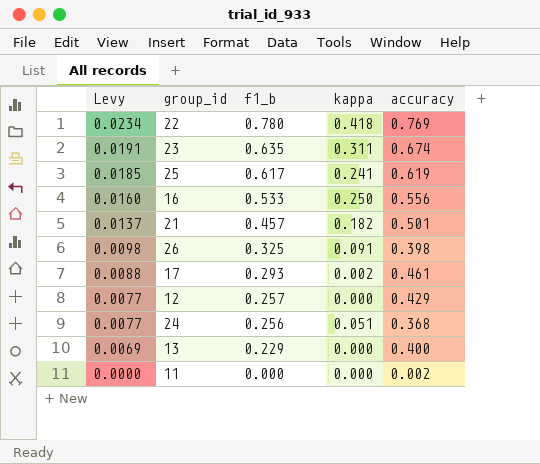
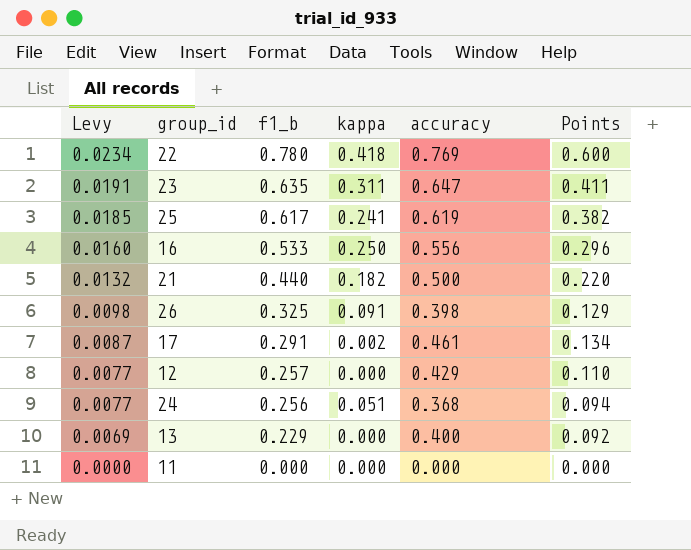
column Points | formula: none -> [f1_b] * [accuracy]
23 | accuracy: 0.674 -> 0.647
21 | Levy: 0.0137 -> 0.0132
21 | f1_b: 0.457 -> 0.440
21 | accuracy: 0.501 -> 0.500
17 | Levy: 0.0088 -> 0.0087
17 | f1_b: 0.293 -> 0.291
11 | accuracy: 0.002 -> 0.000

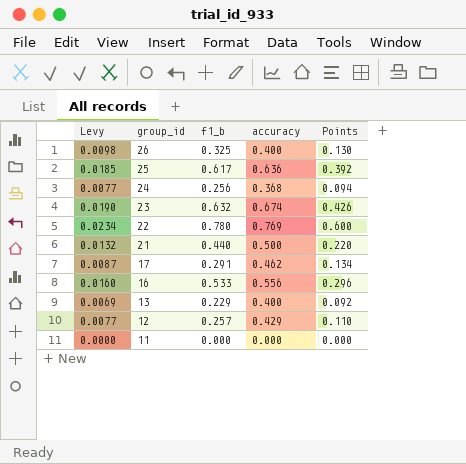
row order: Levy descending -> group_id descending
column kappa | position: 4 -> none
26 | accuracy: 0.398 -> 0.400
26 | Points: 0.129 -> 0.130
25 | accuracy: 0.619 -> 0.636
25 | Points: 0.382 -> 0.392
23 | Levy: 0.0191 -> 0.0190
23 | f1_b: 0.635 -> 0.632
23 | accuracy: 0.647 -> 0.674
23 | Points: 0.411 -> 0.426
17 | accuracy: 0.461 -> 0.462

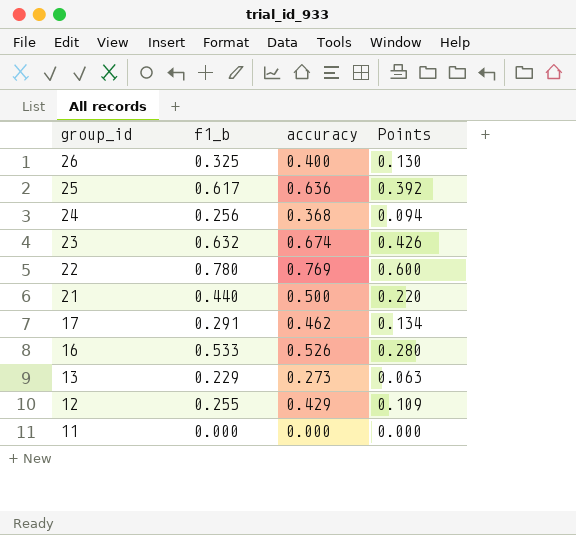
column Levy | formula: [f1_b] * 0.03 -> none
16 | accuracy: 0.556 -> 0.526
16 | Points: 0.296 -> 0.280
13 | accuracy: 0.400 -> 0.273
13 | Points: 0.092 -> 0.063
12 | f1_b: 0.257 -> 0.255
12 | Points: 0.110 -> 0.109

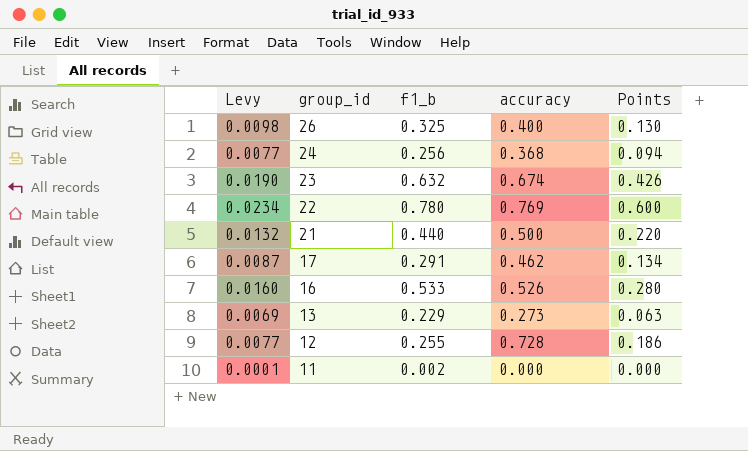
column Levy | formula: none -> [f1_b] * 0.03
row 25: 0.617 | 0.636 | 0.392 -> none
12 | accuracy: 0.429 -> 0.728
12 | Points: 0.109 -> 0.186
11 | f1_b: 0.000 -> 0.002

